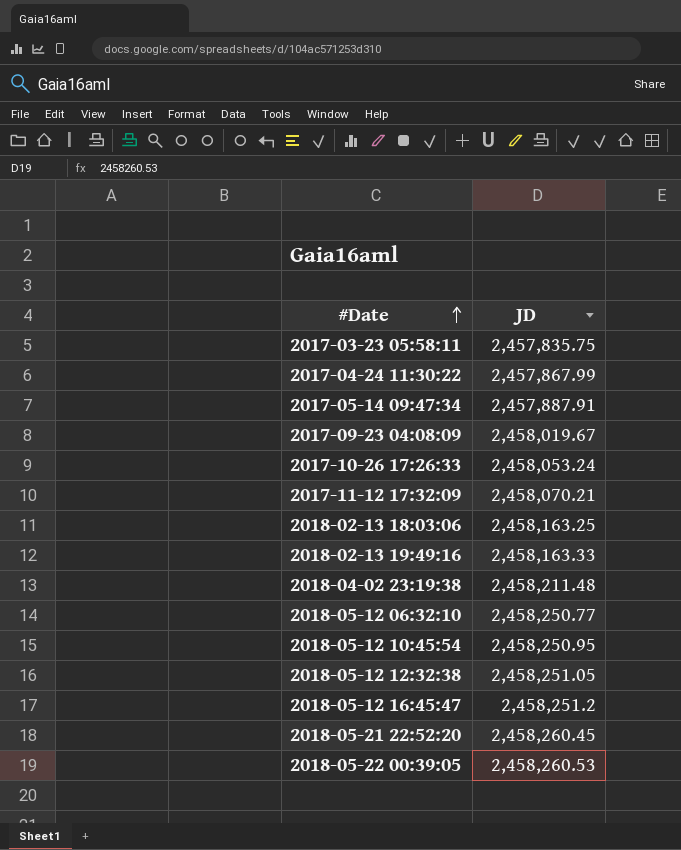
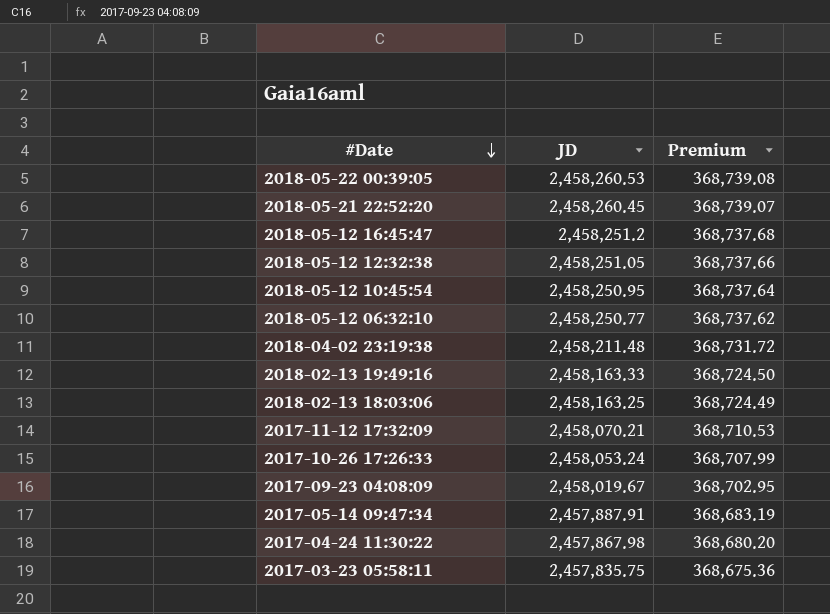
row order: #Date ascending -> #Date descending
column Premium | formula: none -> [JD] * 0.15
2017-04-24 11:30:22 | JD: 2,457,867.99 -> 2,457,867.98

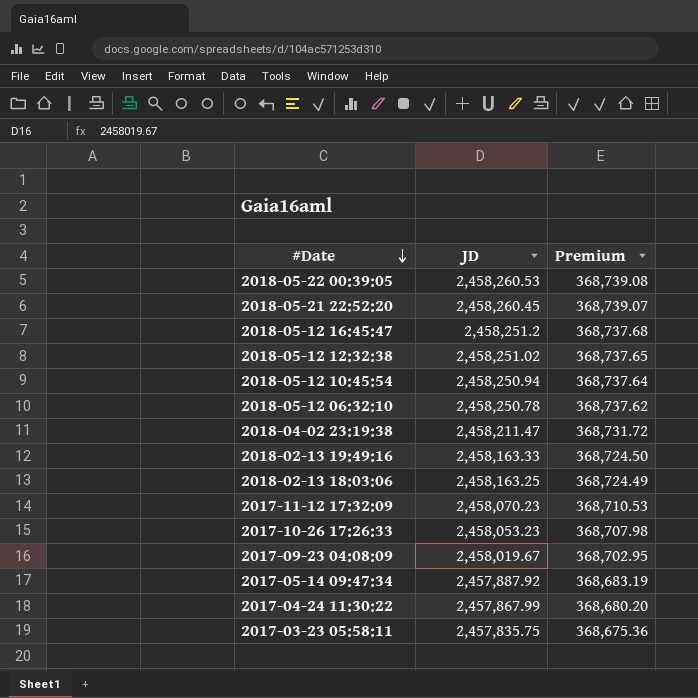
2018-05-12 12:32:38 | JD: 2,458,251.05 -> 2,458,251.02
2018-05-12 12:32:38 | Premium: 368,737.66 -> 368,737.65
2018-05-12 10:45:54 | JD: 2,458,250.95 -> 2,458,250.94
2018-05-12 06:32:10 | JD: 2,458,250.77 -> 2,458,250.78
2018-04-02 23:19:38 | JD: 2,458,211.48 -> 2,458,211.47
2017-11-12 17:32:09 | JD: 2,458,070.21 -> 2,458,070.23
2017-10-26 17:26:33 | JD: 2,458,053.24 -> 2,458,053.23
2017-10-26 17:26:33 | Premium: 368,707.99 -> 368,707.98
2017-05-14 09:47:34 | JD: 2,457,887.91 -> 2,457,887.92
2017-04-24 11:30:22 | JD: 2,457,867.98 -> 2,457,867.99

